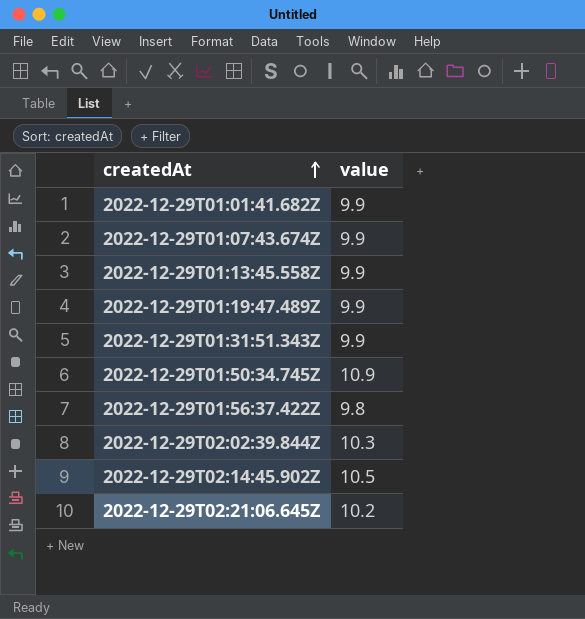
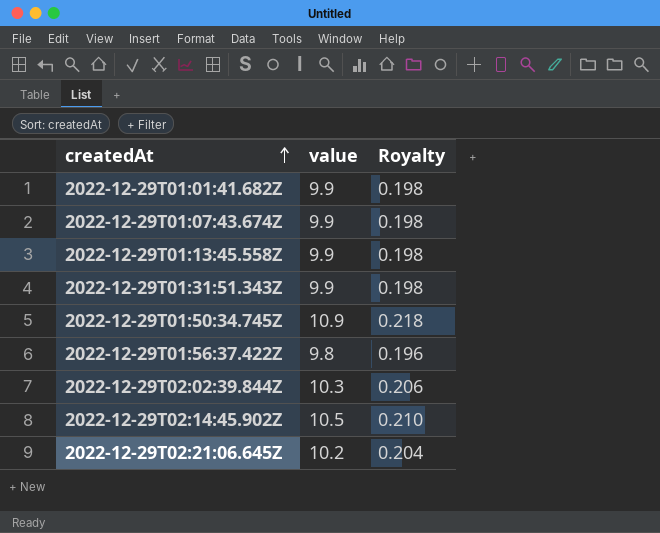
column Royalty | formula: none -> [value] * 0.02
row 2022-12-29T01:19:47.489Z: 9.9 -> none

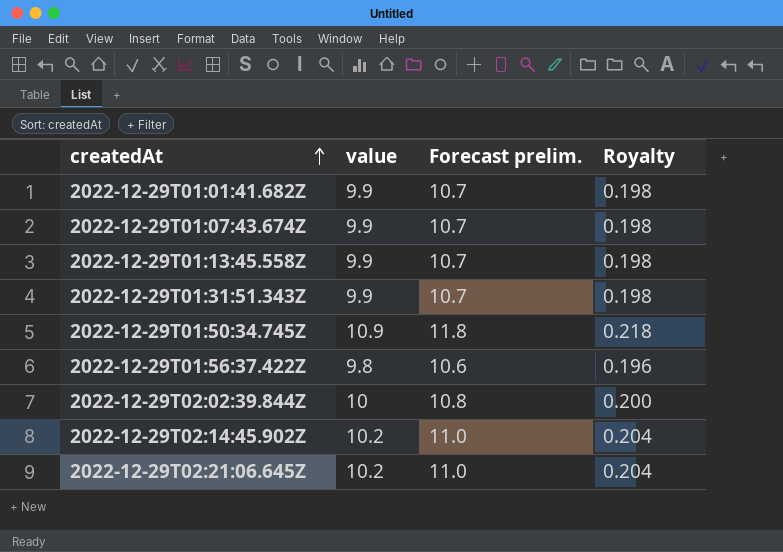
column Forecast prelim. | formula: none -> [value] * 1.08
2022-12-29T02:02:39.844Z | value: 10.3 -> 10
2022-12-29T02:02:39.844Z | Royalty: 0.206 -> 0.200
2022-12-29T02:14:45.902Z | value: 10.5 -> 10.2
2022-12-29T02:14:45.902Z | Royalty: 0.210 -> 0.204

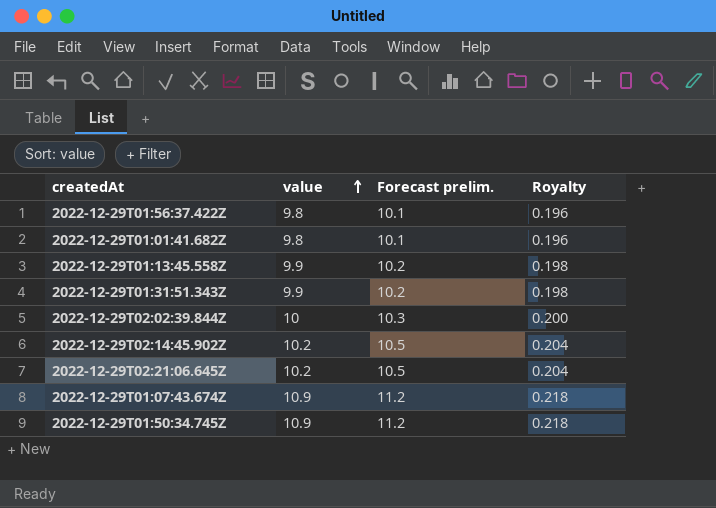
row order: createdAt ascending -> value ascending
column Forecast prelim. | formula: [value] * 1.08 -> [value] * 1.03
2022-12-29T01:01:41.682Z | value: 9.9 -> 9.8
2022-12-29T01:01:41.682Z | Royalty: 0.198 -> 0.196
2022-12-29T01:07:43.674Z | value: 9.9 -> 10.9
2022-12-29T01:07:43.674Z | Royalty: 0.198 -> 0.218

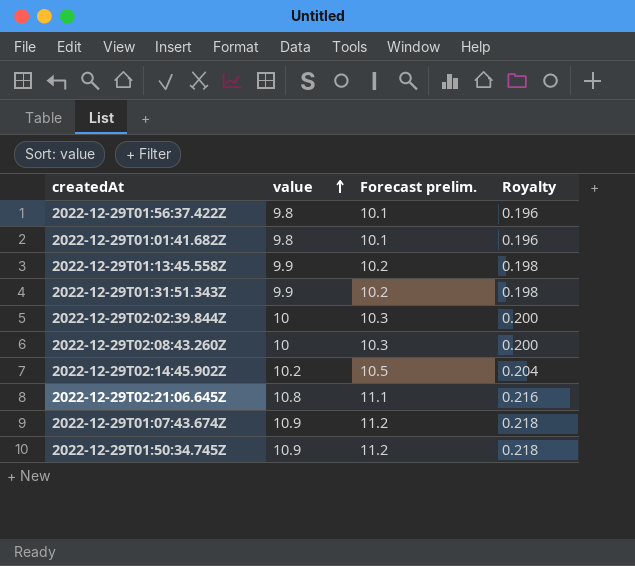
row 2022-12-29T02:08:43.260Z: none -> 10 | 10.3 | 0.200
2022-12-29T02:21:06.645Z | value: 10.2 -> 10.8
2022-12-29T02:21:06.645Z | Forecast prelim.: 10.5 -> 11.1
2022-12-29T02:21:06.645Z | Royalty: 0.204 -> 0.216

